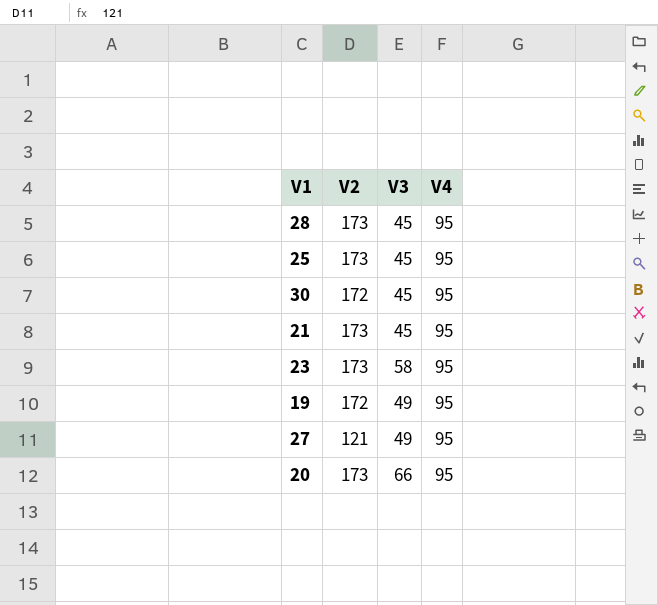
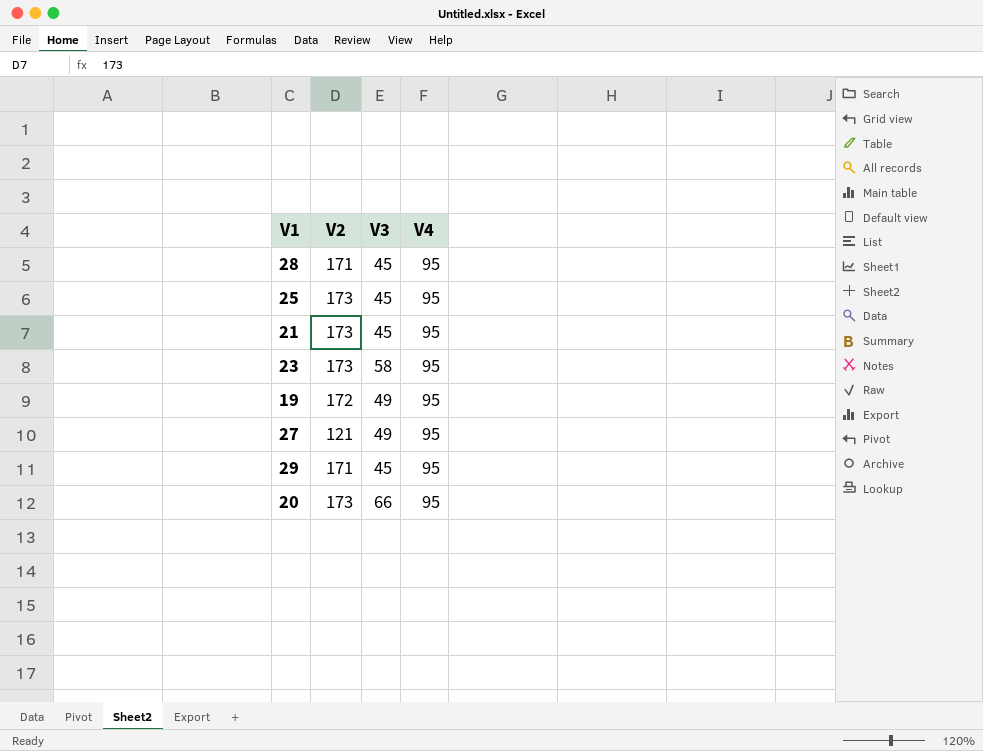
row 30: 172 | 45 | 95 -> none
28 | V2: 173 -> 171
row 29: none -> 171 | 45 | 95

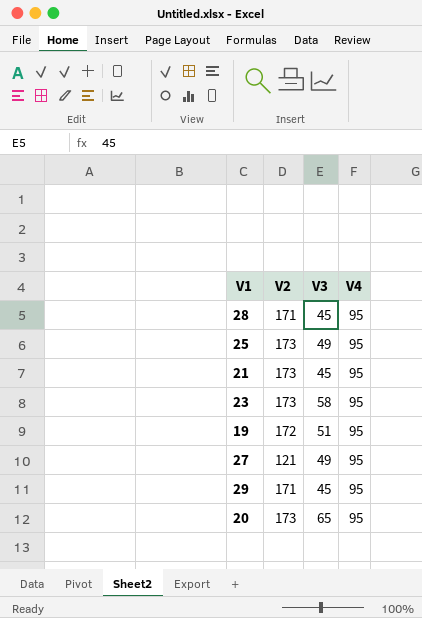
25 | V3: 45 -> 49
19 | V3: 49 -> 51
20 | V3: 66 -> 65

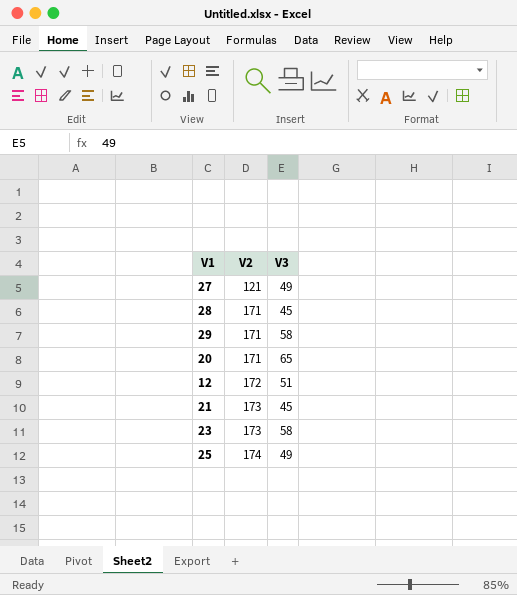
row order: none -> V2 ascending
column V4 | position: 4 -> none
row 19: 172 | 51 | 95 -> none
29 | V3: 45 -> 58
20 | V2: 173 -> 171
row 12: none -> 172 | 51
25 | V2: 173 -> 174

